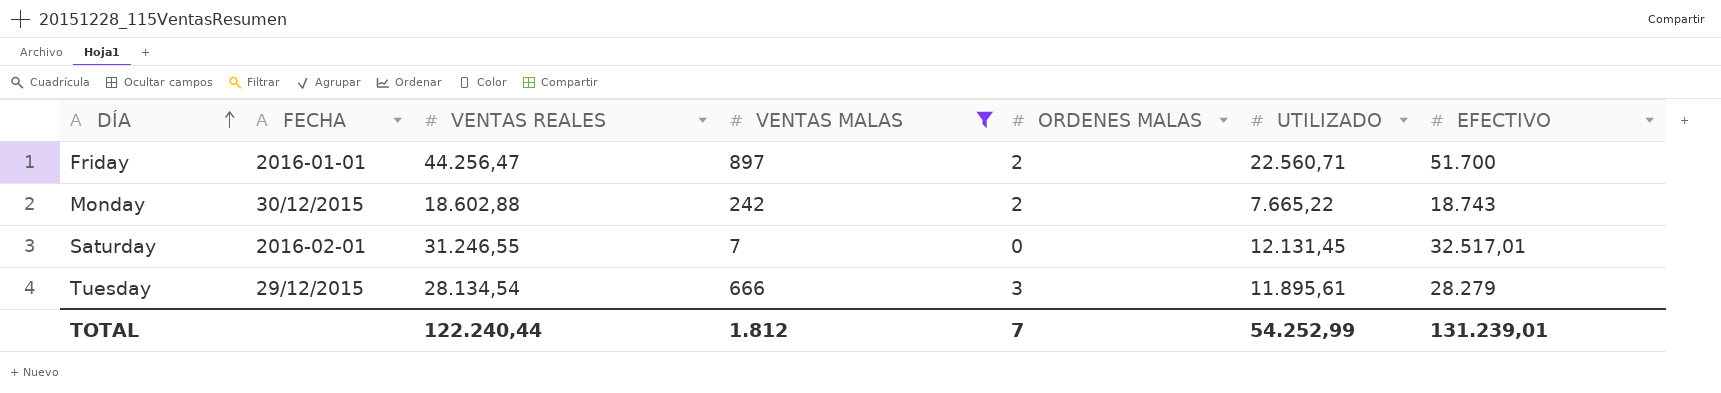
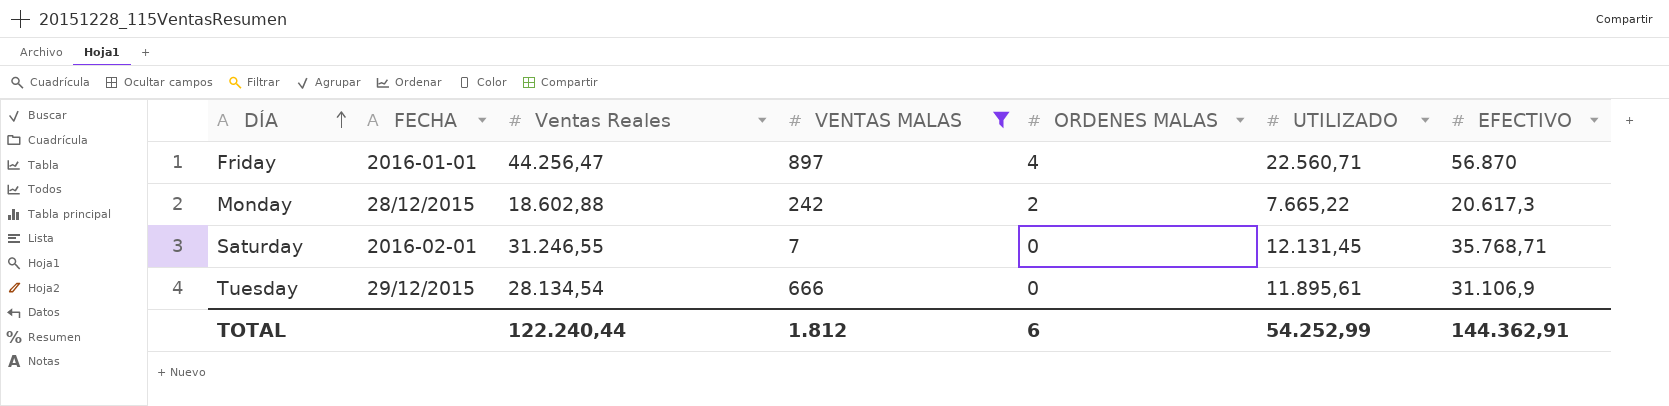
column name: VENTAS REALES -> Ventas Reales
Friday | ORDENES MALAS: 2 -> 4
Friday | EFECTIVO: 51.700 -> 56.870
Monday | FECHA: 30/12/2015 -> 28/12/2015
Monday | EFECTIVO: 18.743 -> 20.617,3
Saturday | EFECTIVO: 32.517,01 -> 35.768,71
Tuesday | ORDENES MALAS: 3 -> 0
Tuesday | EFECTIVO: 28.279 -> 31.106,9
TOTAL | ORDENES MALAS: 7 -> 6
TOTAL | EFECTIVO: 131.239,01 -> 144.362,91

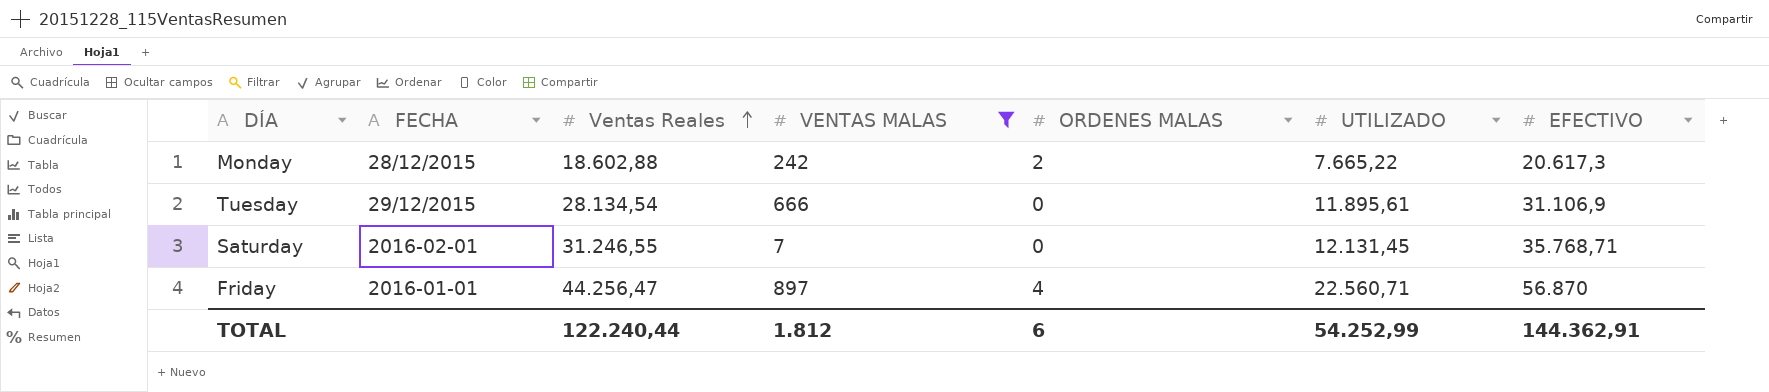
row order: DÍA ascending -> Ventas Reales ascending

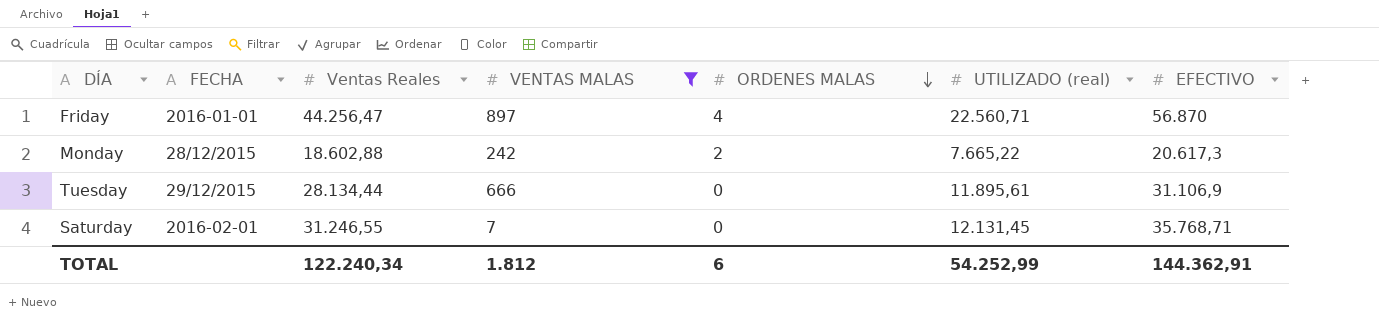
row order: Ventas Reales ascending -> ORDENES MALAS descending
column name: UTILIZADO -> UTILIZADO (real)
Tuesday | Ventas Reales: 28.134,54 -> 28.134,44
TOTAL | Ventas Reales: 122.240,44 -> 122.240,34

